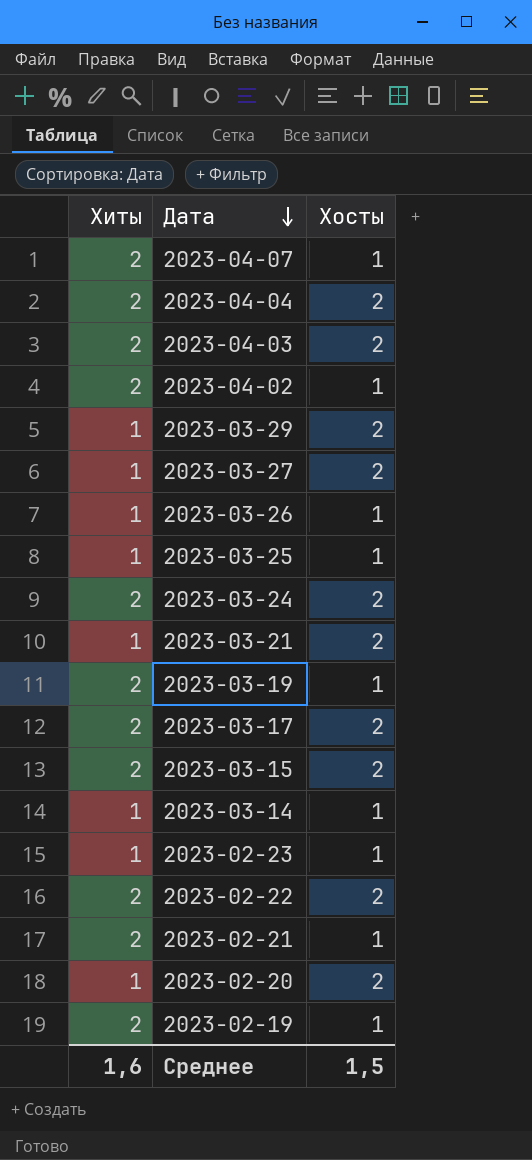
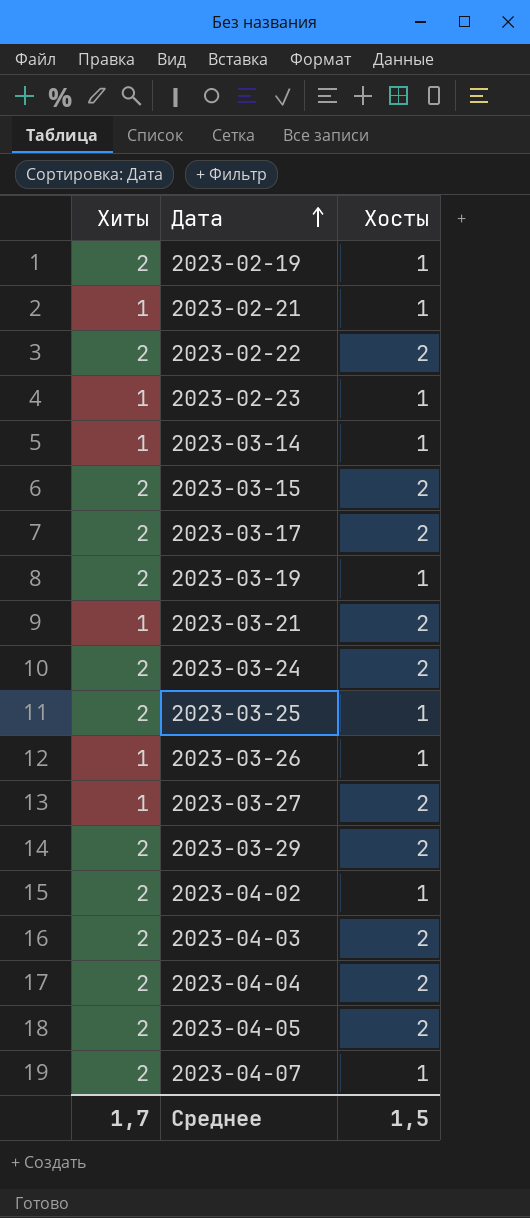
row order: Дата descending -> Дата ascending
row 2023-02-20: 1 | 2 -> none
2023-02-21 | Хиты: 2 -> 1
2023-03-25 | Хиты: 1 -> 2
2023-03-29 | Хиты: 1 -> 2
row 2023-04-05: none -> 2 | 2
Среднее | Хиты: 1,6 -> 1,7

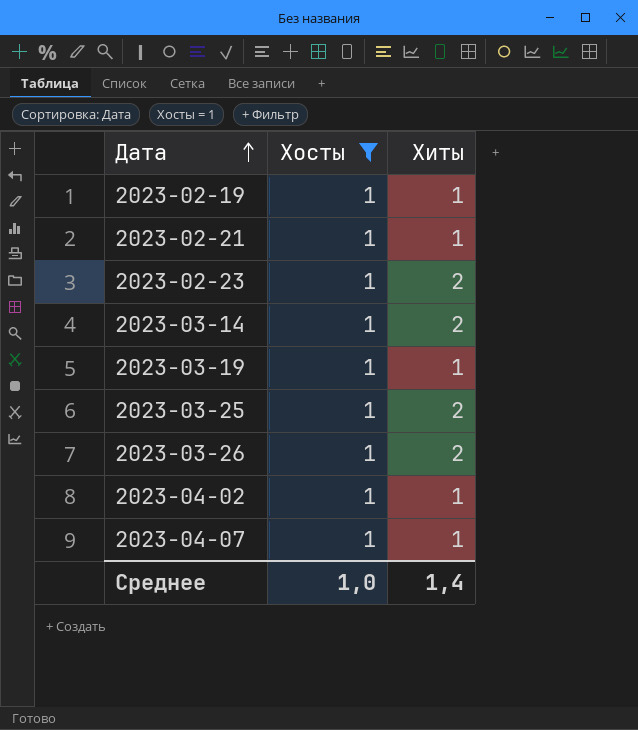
filter: none -> Хосты = 1
column Хиты | position: 1 -> 3
2023-02-19 | Хиты: 2 -> 1
2023-02-23 | Хиты: 1 -> 2
2023-03-14 | Хиты: 1 -> 2
2023-03-19 | Хиты: 2 -> 1
2023-03-26 | Хиты: 1 -> 2
2023-04-02 | Хиты: 2 -> 1
2023-04-07 | Хиты: 2 -> 1
Среднее | Хосты: 1,5 -> 1,0
Среднее | Хиты: 1,7 -> 1,4

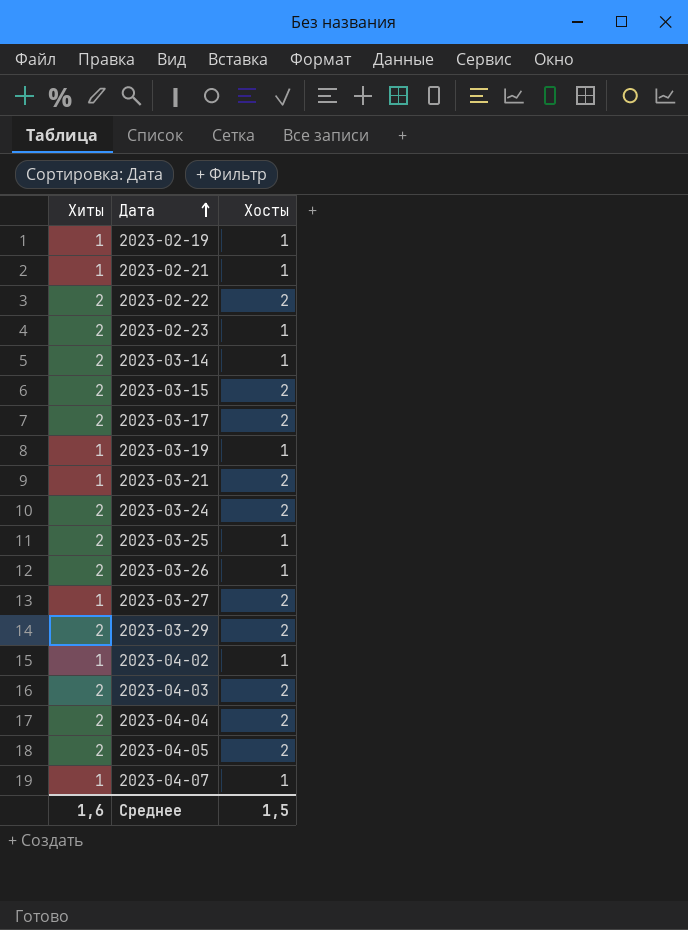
filter: Хосты = 1 -> none
column Хиты | position: 3 -> 1
Среднее | Хиты: 1,4 -> 1,6
Среднее | Хосты: 1,0 -> 1,5

